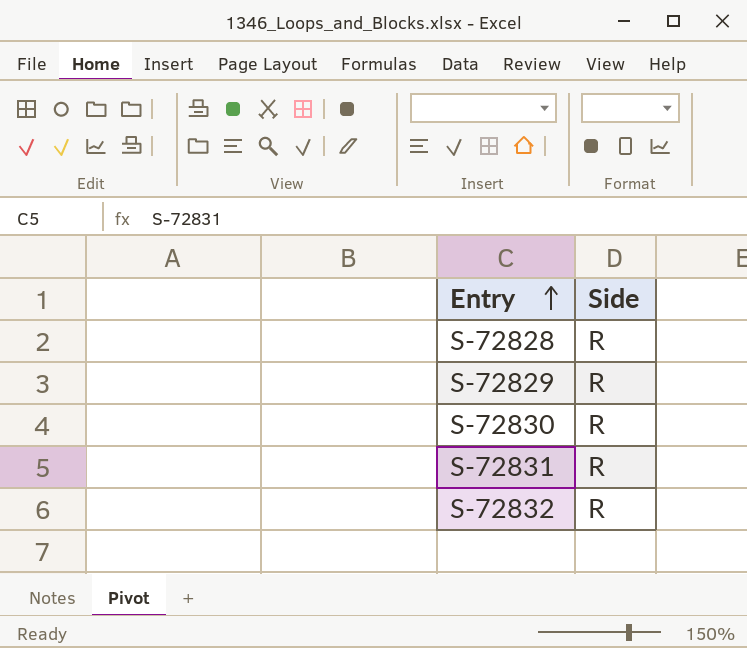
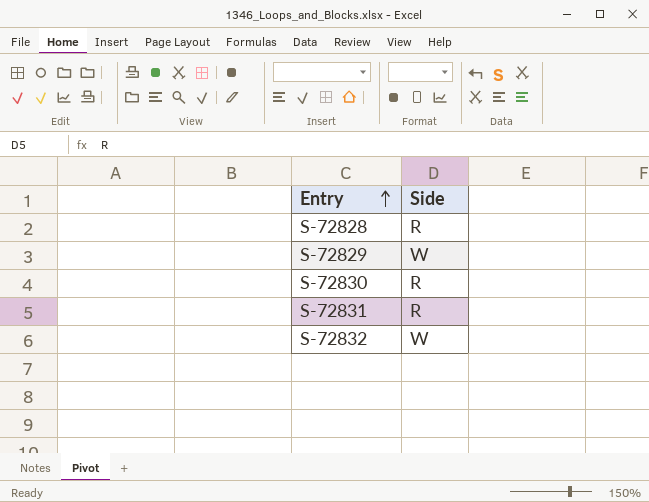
S-72829 | Side: R -> W
S-72832 | Side: R -> W

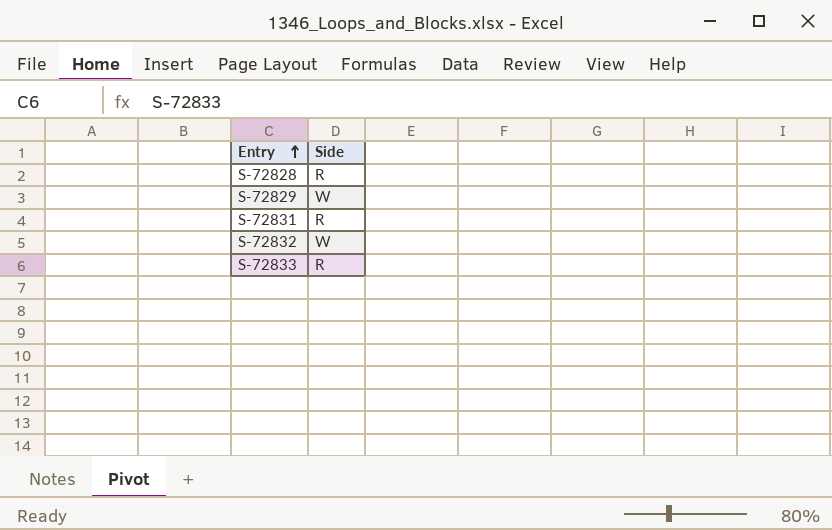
row S-72830: R -> none
row S-72833: none -> R

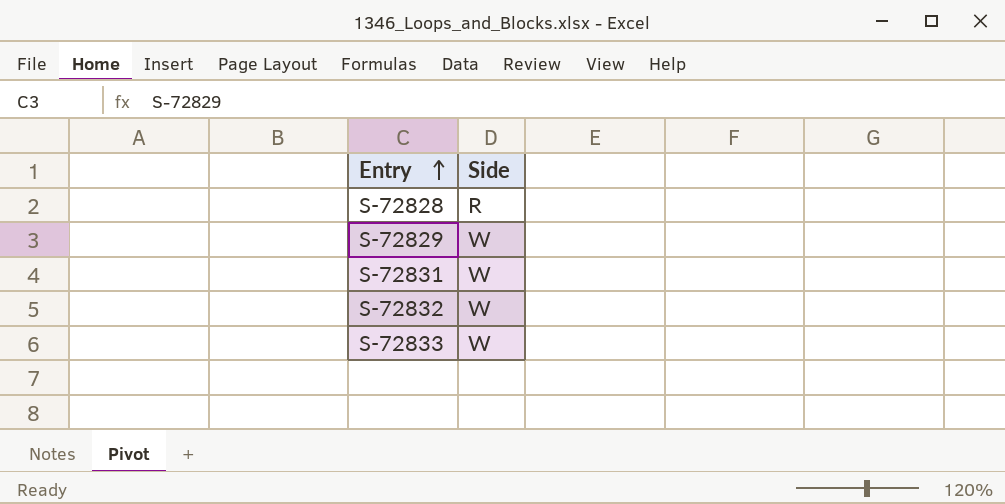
S-72831 | Side: R -> W
S-72833 | Side: R -> W

